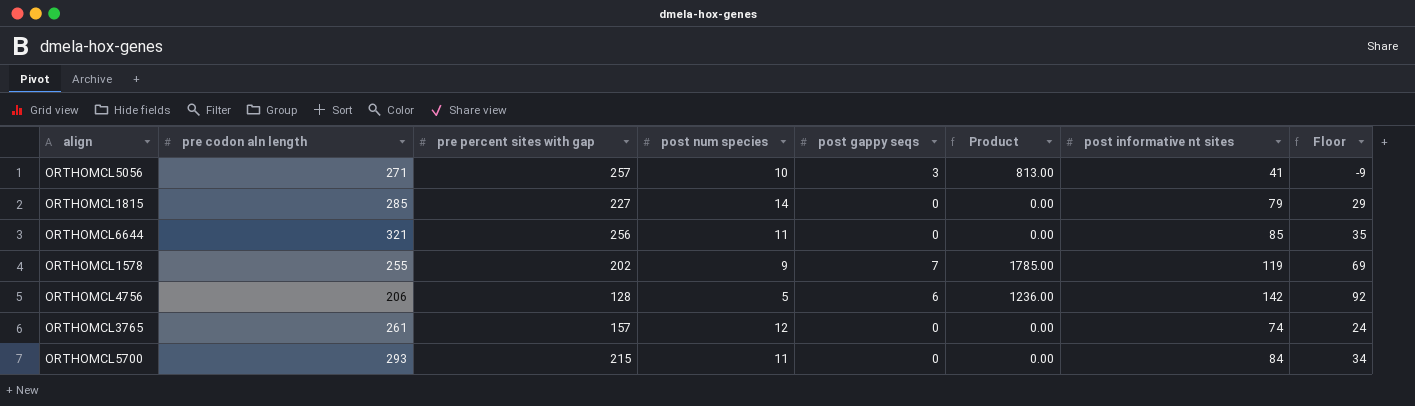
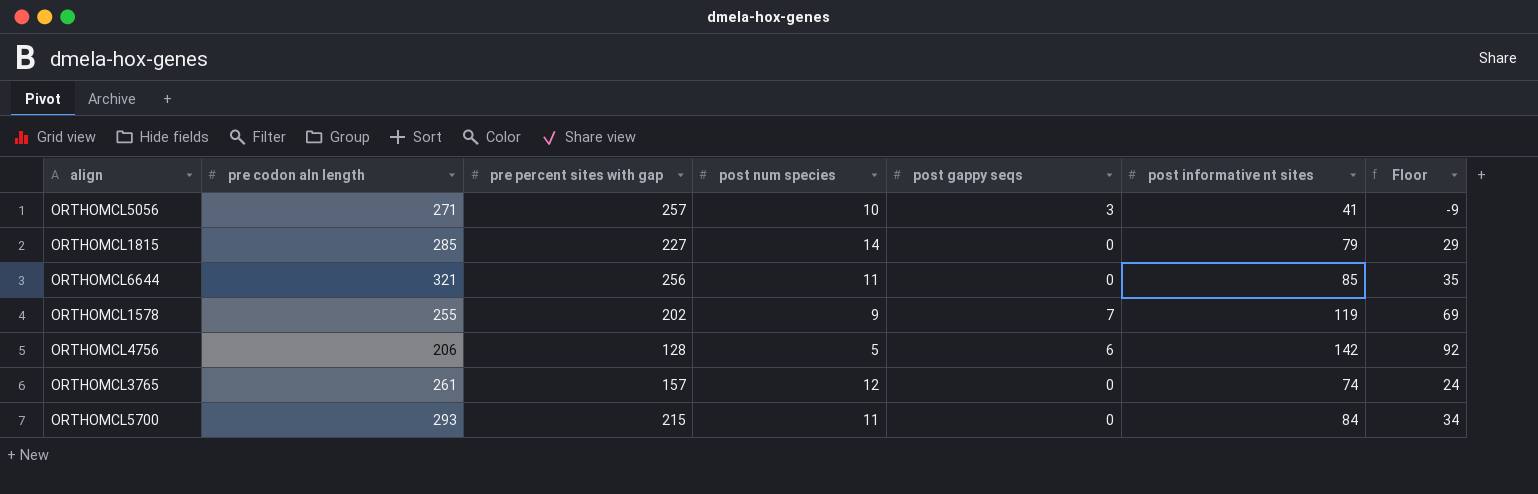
column Product | formula: [pre codon aln length] * [post gappy seqs] -> none

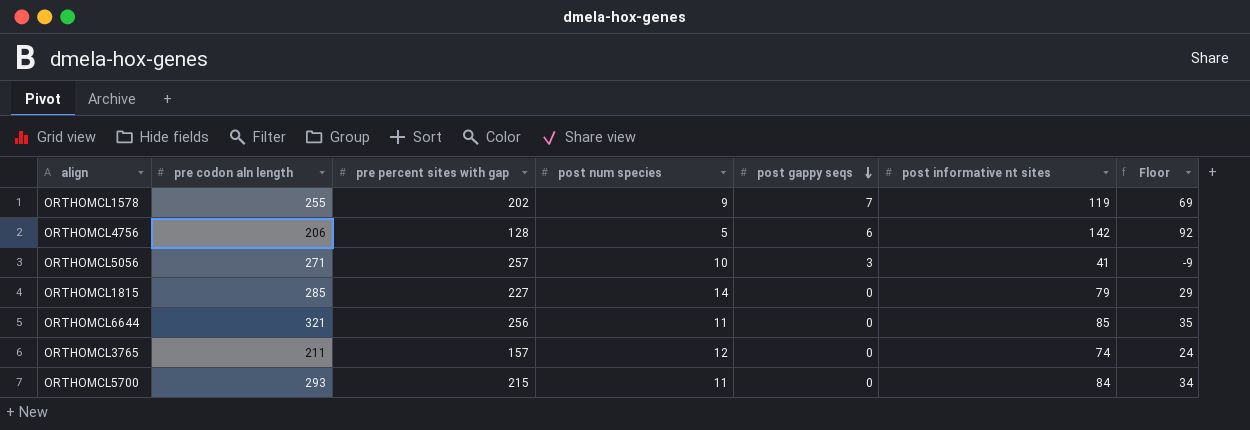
row order: none -> post gappy seqs descending
ORTHOMCL3765 | pre codon aln length: 261 -> 211

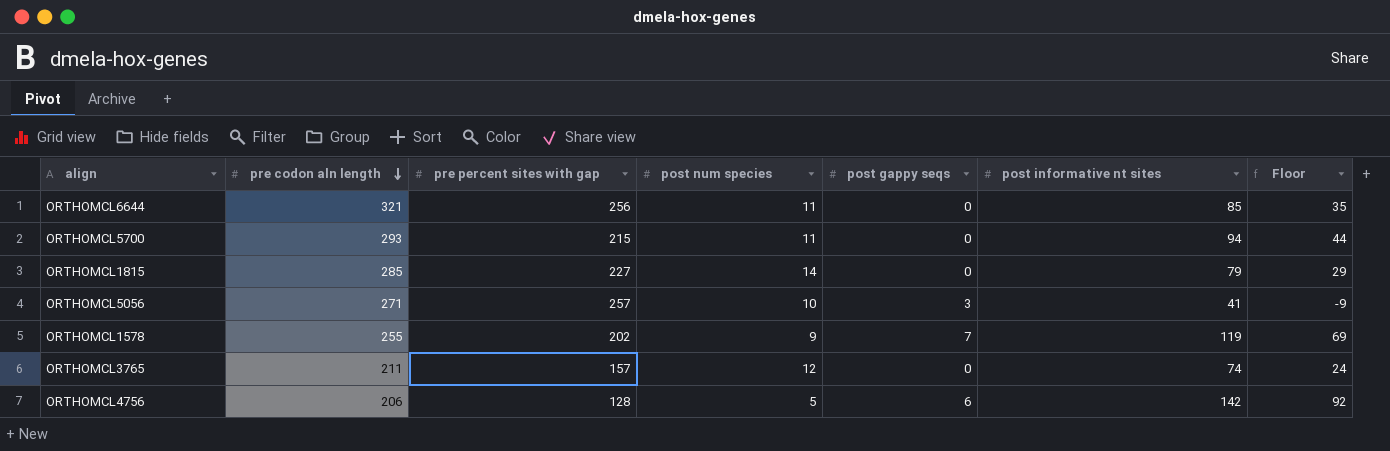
row order: post gappy seqs descending -> pre codon aln length descending
ORTHOMCL5700 | post informative nt sites: 84 -> 94
ORTHOMCL5700 | Floor: 34 -> 44

